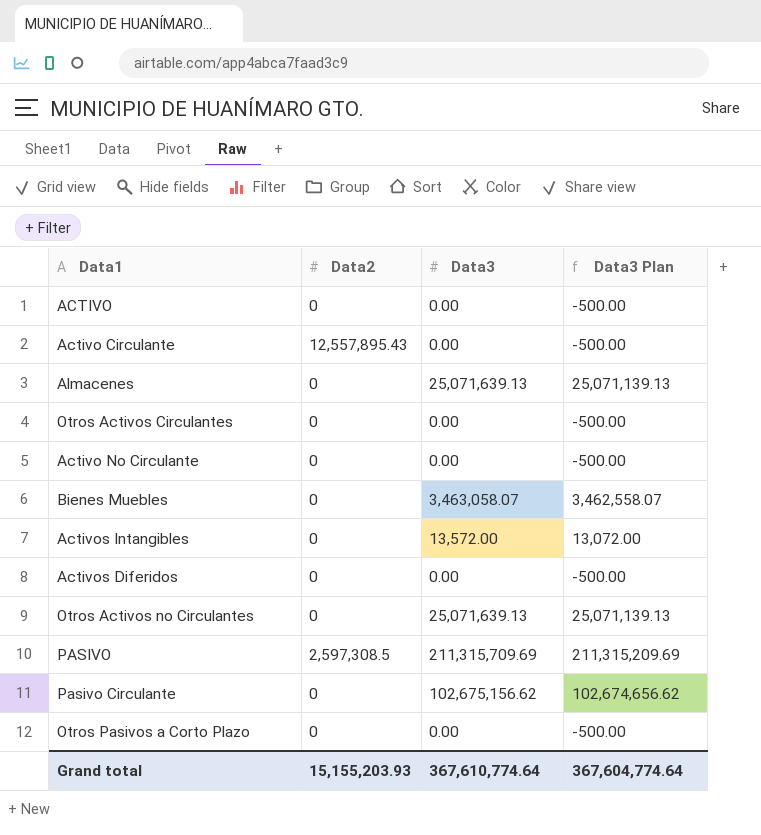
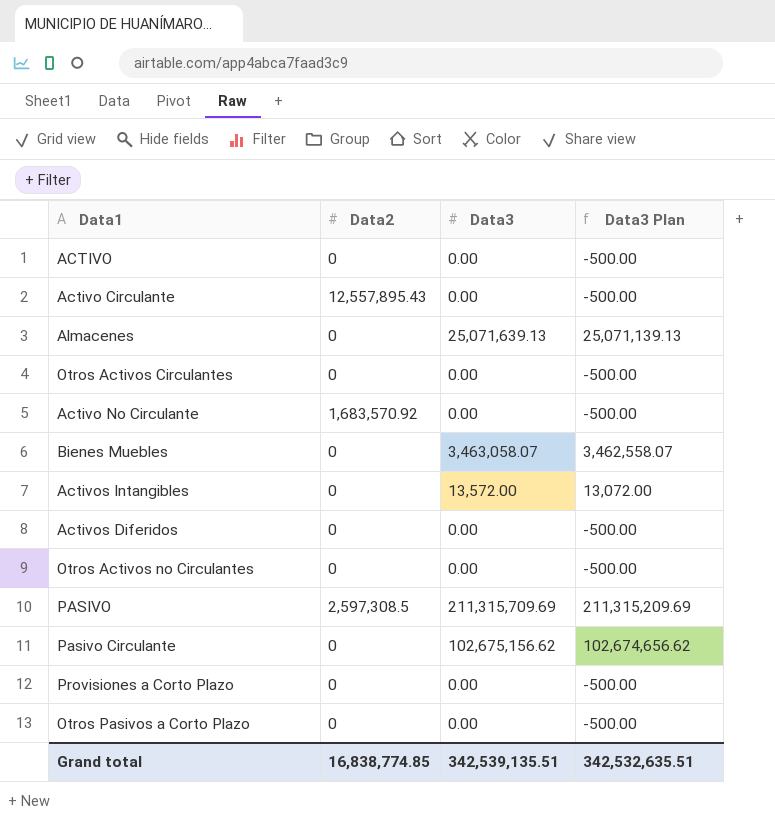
Activo No Circulante | Data2: 0 -> 1,683,570.92
Otros Activos no Circulantes | Data3: 25,071,639.13 -> 0.00
Otros Activos no Circulantes | Data3 Plan: 25,071,139.13 -> -500.00
row Provisiones a Corto Plazo: none -> 0 | 0.00 | -500.00
Grand total | Data2: 15,155,203.93 -> 16,838,774.85
Grand total | Data3: 367,610,774.64 -> 342,539,135.51
Grand total | Data3 Plan: 367,604,774.64 -> 342,532,635.51

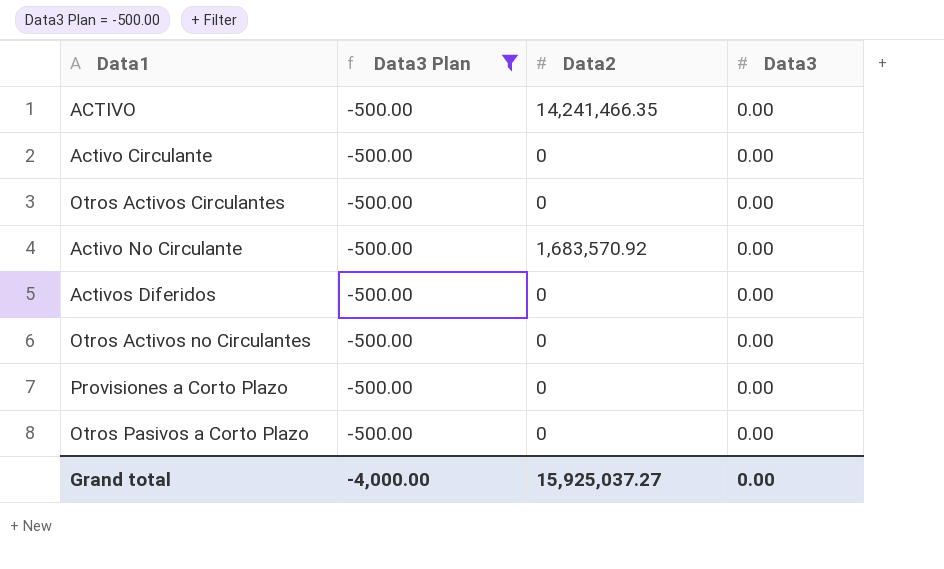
filter: none -> Data3 Plan = -500.00
column Data3 Plan | position: 4 -> 2
ACTIVO | Data2: 0 -> 14,241,466.35
Activo Circulante | Data2: 12,557,895.43 -> 0
Grand total | Data3 Plan: 342,532,635.51 -> -4,000.00
Grand total | Data2: 16,838,774.85 -> 15,925,037.27
Grand total | Data3: 342,539,135.51 -> 0.00

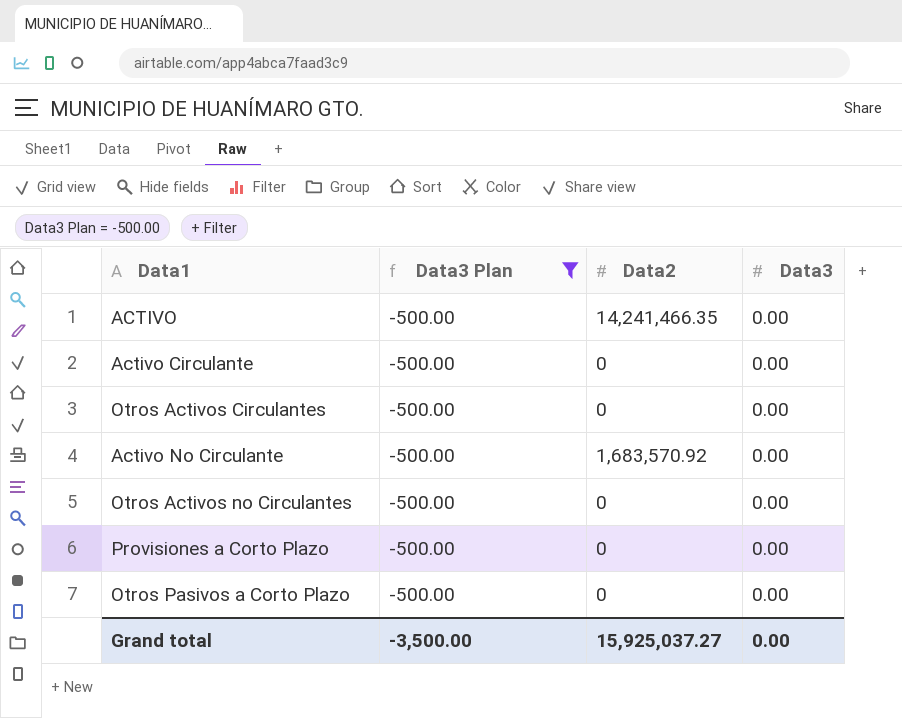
row Activos Diferidos: -500.00 | 0 | 0.00 -> none
Grand total | Data3 Plan: -4,000.00 -> -3,500.00

